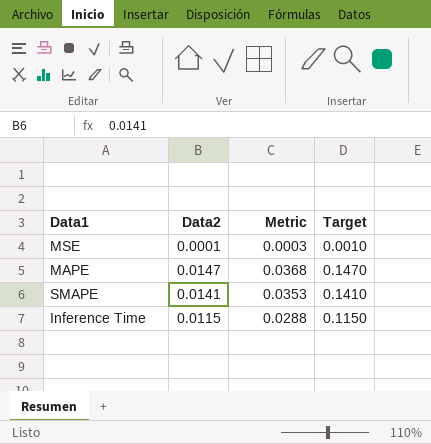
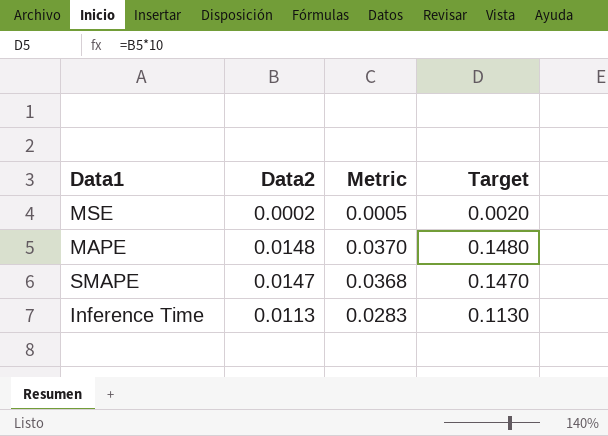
MSE | Data2: 0.0001 -> 0.0002
MSE | Metric: 0.0003 -> 0.0005
MSE | Target: 0.0010 -> 0.0020
MAPE | Data2: 0.0147 -> 0.0148
MAPE | Metric: 0.0368 -> 0.0370
MAPE | Target: 0.1470 -> 0.1480
SMAPE | Data2: 0.0141 -> 0.0147
SMAPE | Metric: 0.0353 -> 0.0368
SMAPE | Target: 0.1410 -> 0.1470
Inference Time | Data2: 0.0115 -> 0.0113
Inference Time | Metric: 0.0288 -> 0.0283
Inference Time | Target: 0.1150 -> 0.1130

